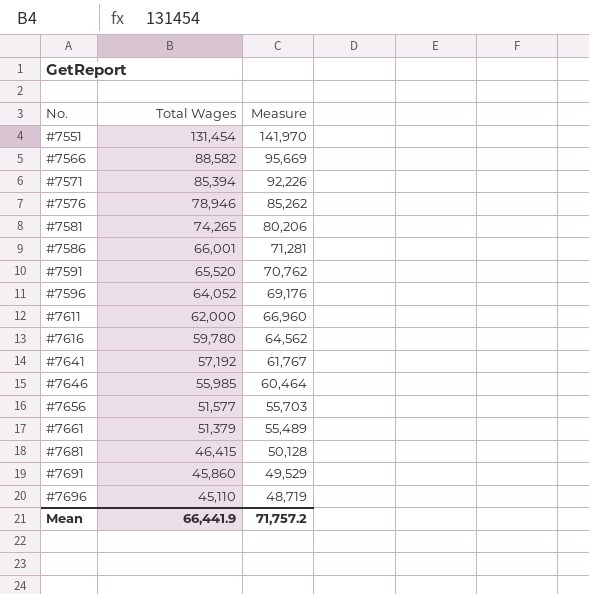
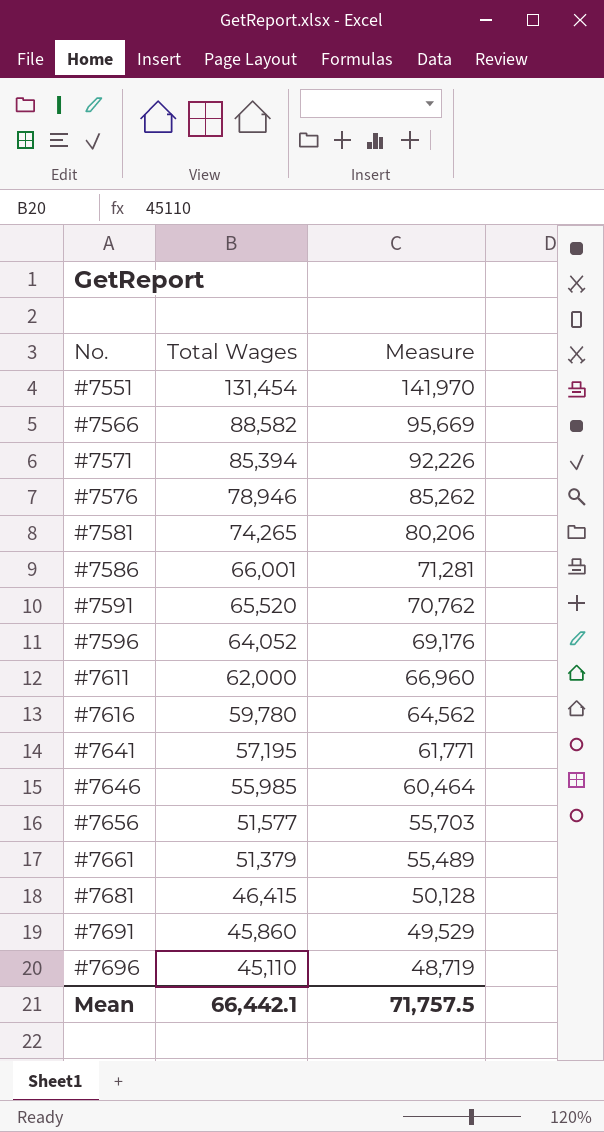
#7641 | Total Wages: 57,192 -> 57,195
#7641 | Measure: 61,767 -> 61,771
Mean | Total Wages: 66,441.9 -> 66,442.1
Mean | Measure: 71,757.2 -> 71,757.5

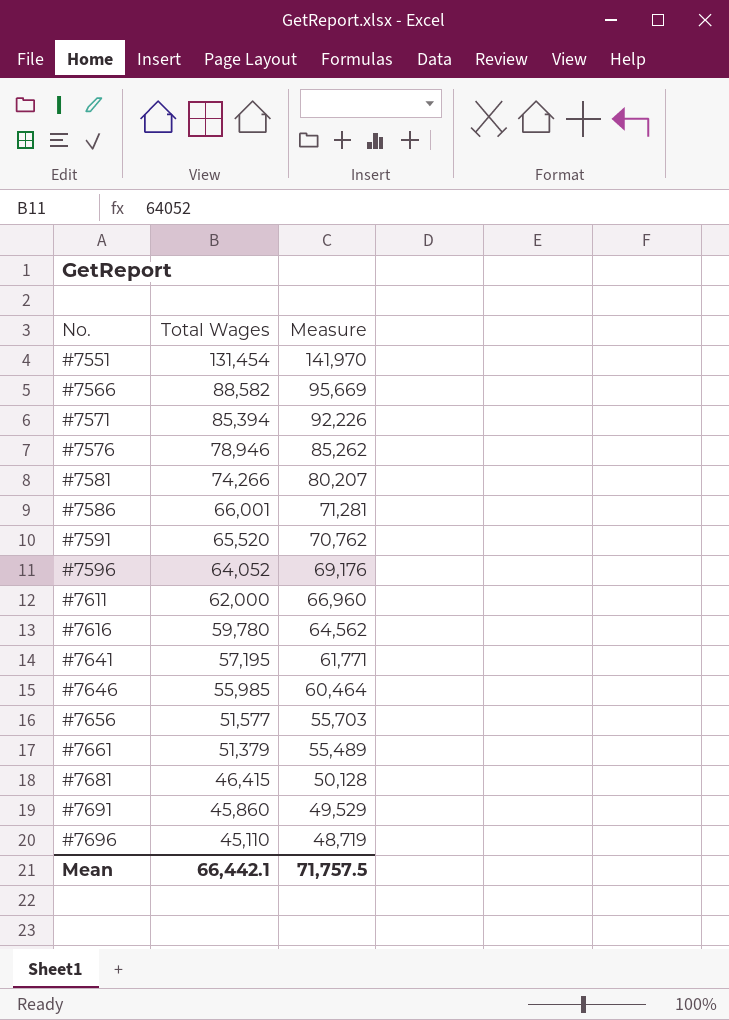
#7581 | Total Wages: 74,265 -> 74,266
#7581 | Measure: 80,206 -> 80,207

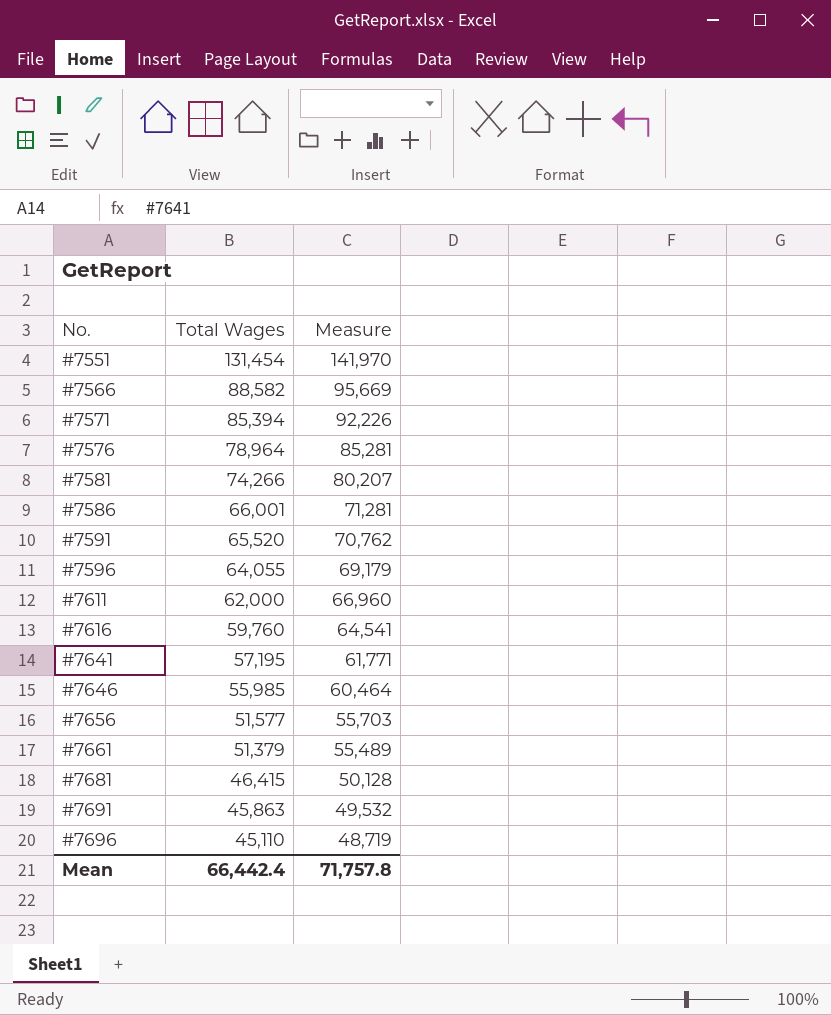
#7576 | Total Wages: 78,946 -> 78,964
#7576 | Measure: 85,262 -> 85,281
#7596 | Total Wages: 64,052 -> 64,055
#7596 | Measure: 69,176 -> 69,179
#7616 | Total Wages: 59,780 -> 59,760
#7616 | Measure: 64,562 -> 64,541
#7691 | Total Wages: 45,860 -> 45,863
#7691 | Measure: 49,529 -> 49,532
Mean | Total Wages: 66,442.1 -> 66,442.4
Mean | Measure: 71,757.5 -> 71,757.8

